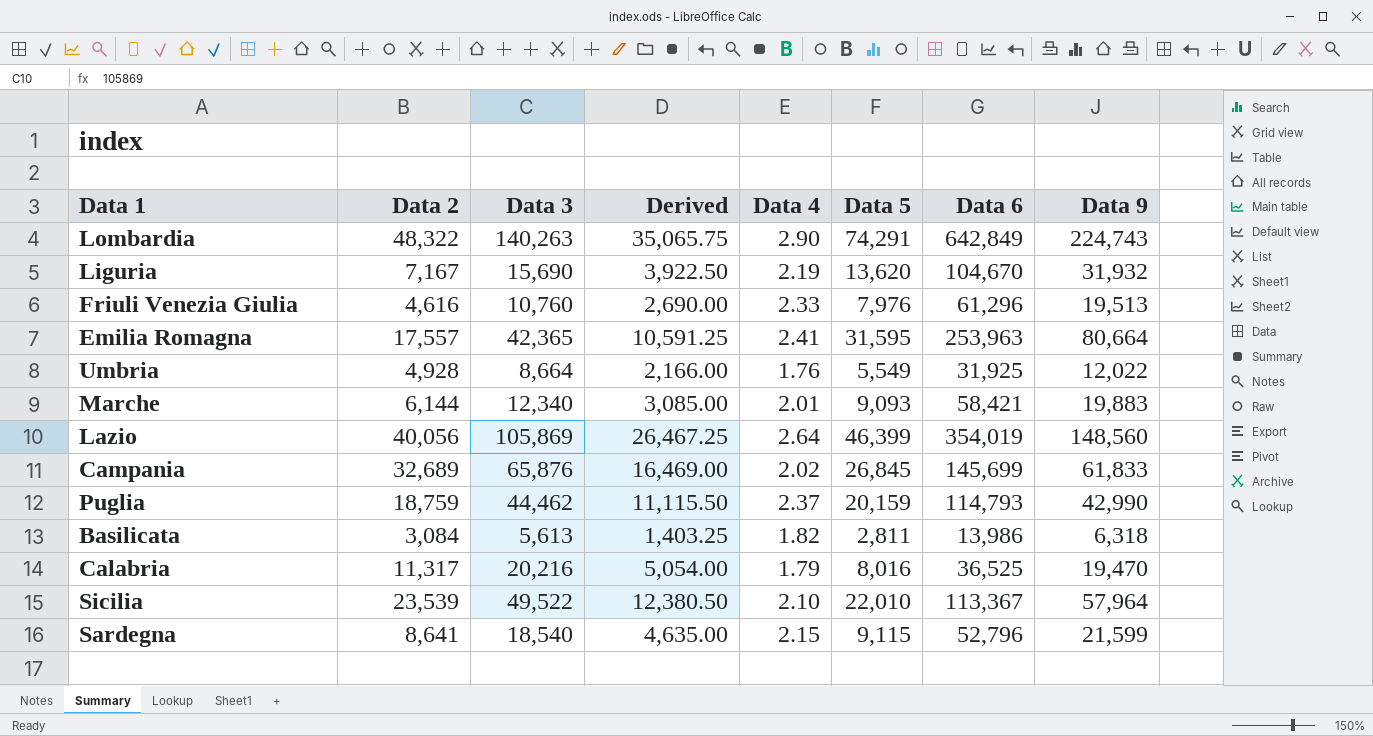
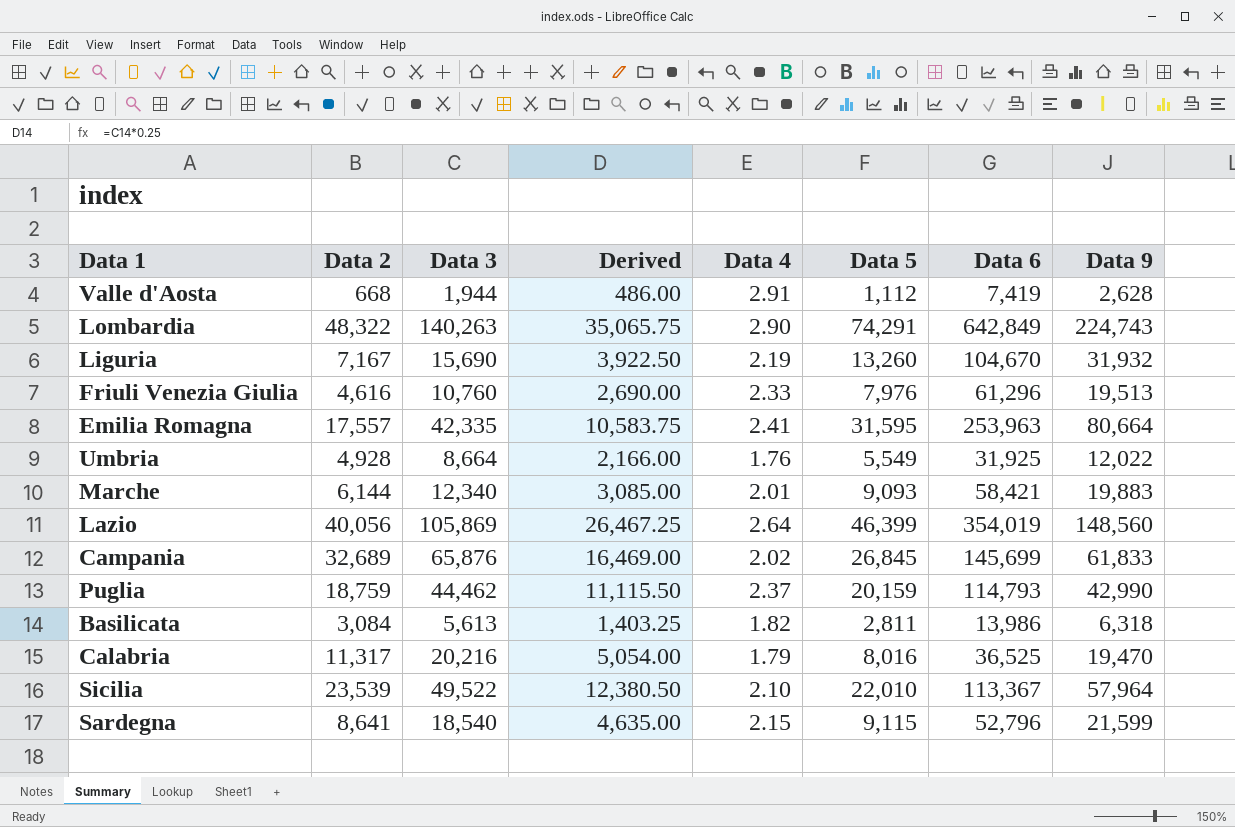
row Valle d'Aosta: none -> 668 | 1,944 | 486.00 | 2.91 | 1,112 | 7,419 | 2,628
Liguria | Data 5: 13,620 -> 13,260
Emilia Romagna | Data 3: 42,365 -> 42,335
Emilia Romagna | Derived: 10,591.25 -> 10,583.75

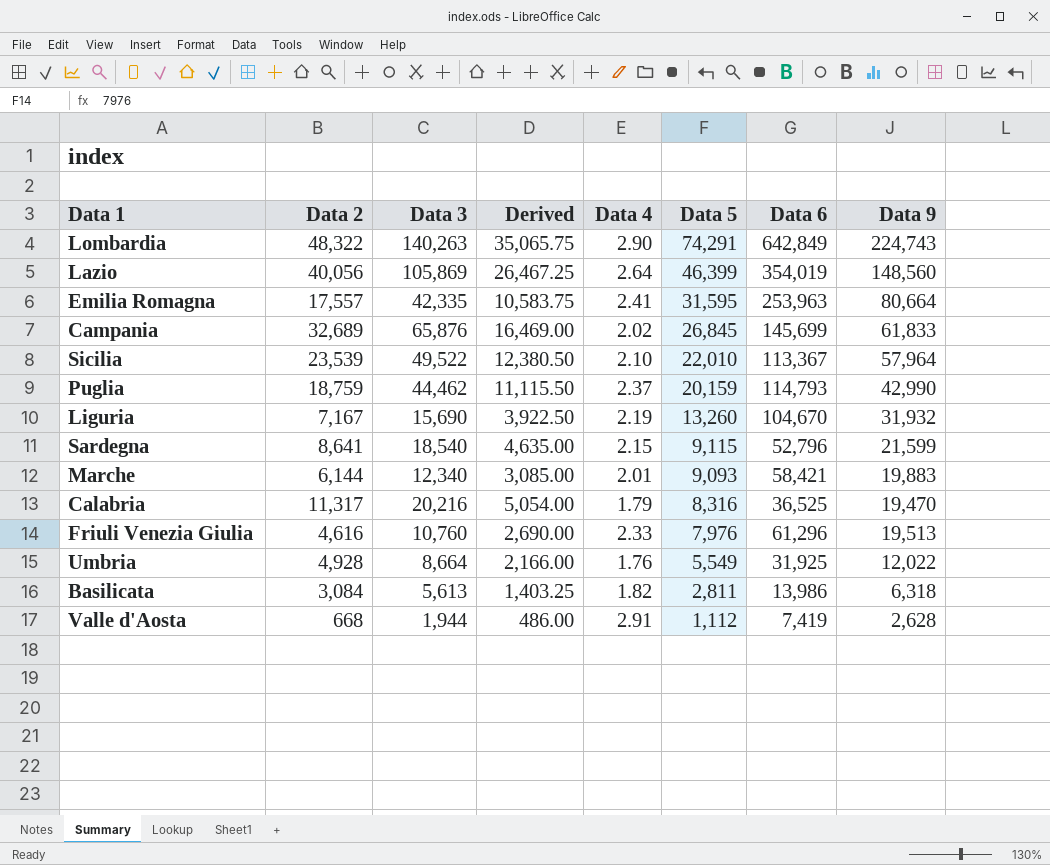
row order: none -> Data 5 descending
Calabria | Data 5: 8,016 -> 8,316

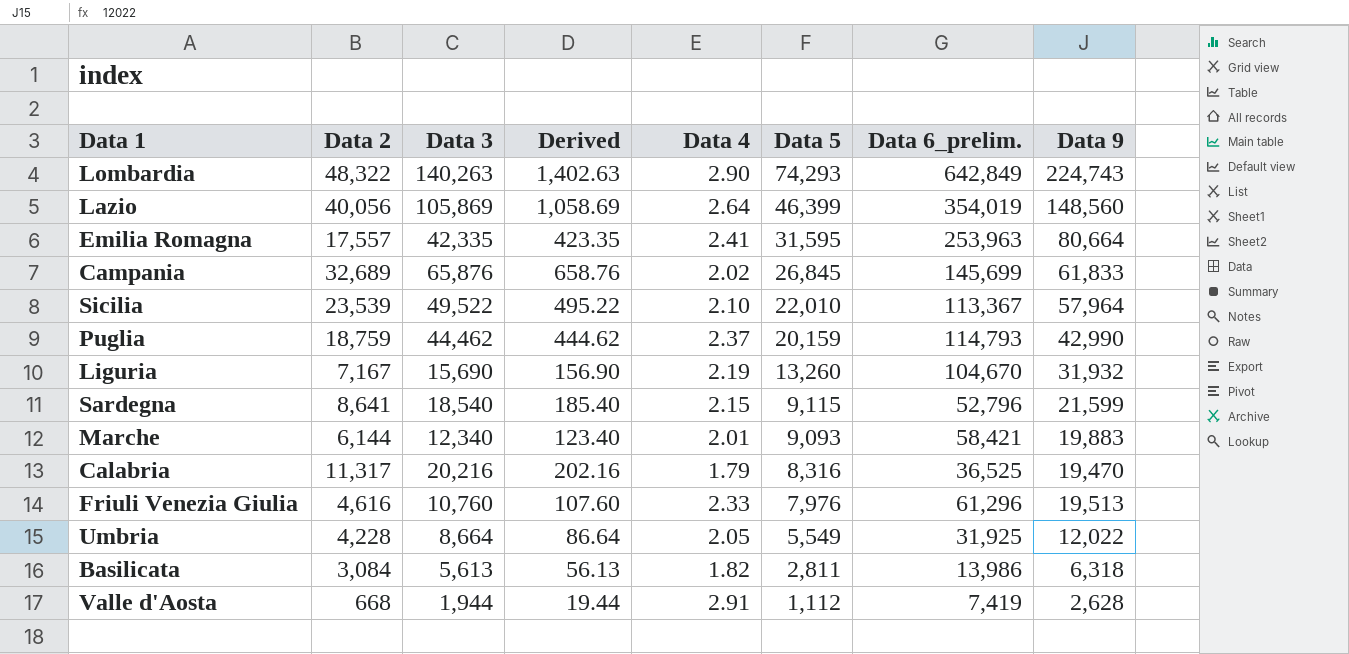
column Derived | formula: [Data 3] * 0.25 -> [Data 3] * 0.01
column name: Data 6 -> Data 6_prelim.
Lombardia | Data 5: 74,291 -> 74,293
Umbria | Data 2: 4,928 -> 4,228
Umbria | Data 4: 1.76 -> 2.05

